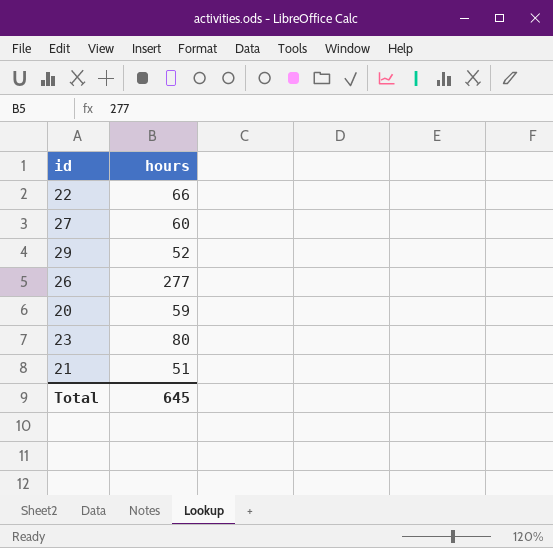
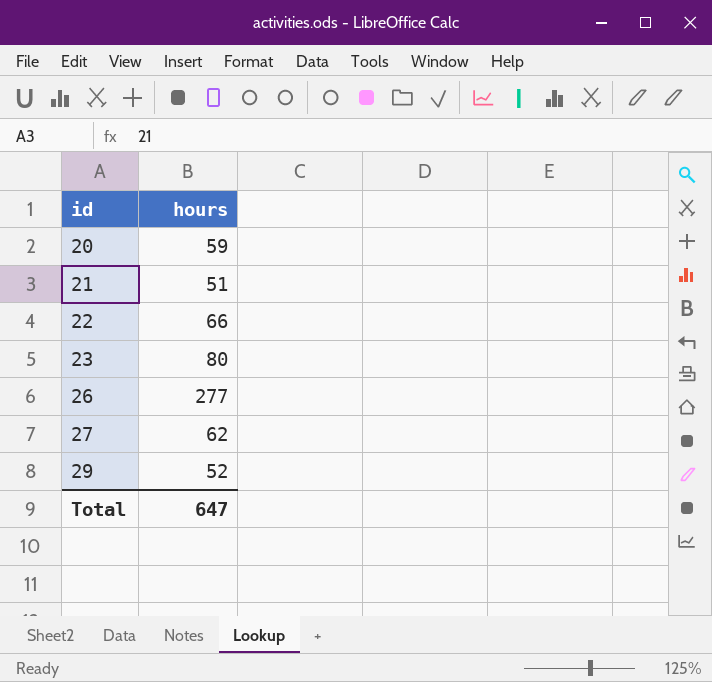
row order: none -> id ascending
27 | hours: 60 -> 62
Total | hours: 645 -> 647

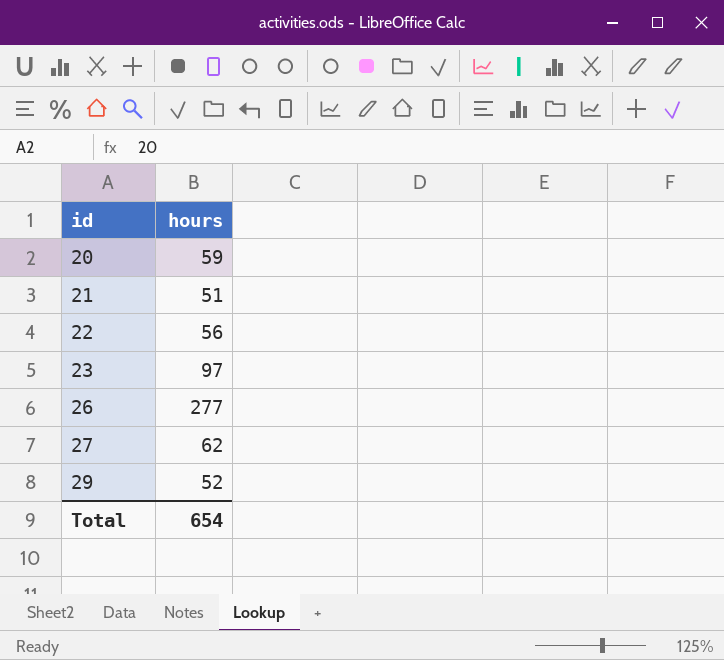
22 | hours: 66 -> 56
23 | hours: 80 -> 97
Total | hours: 647 -> 654

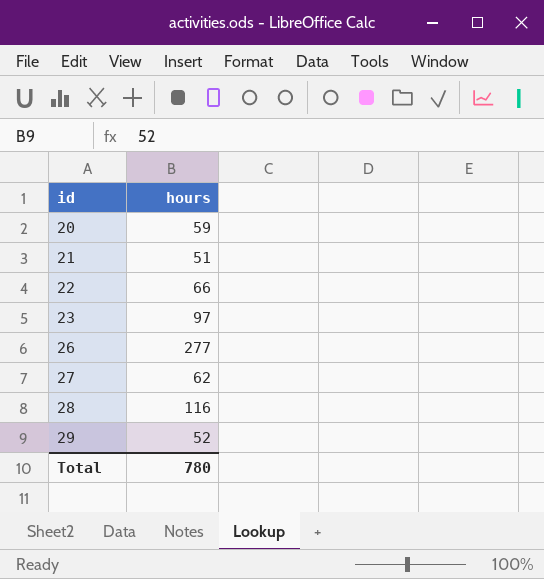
22 | hours: 56 -> 66
row 28: none -> 116
Total | hours: 654 -> 780

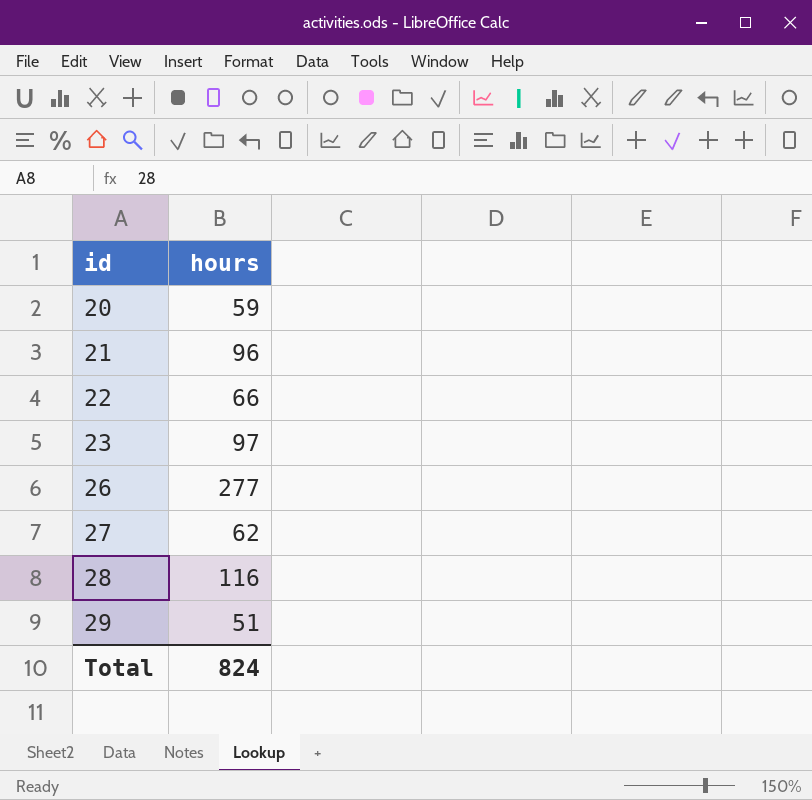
21 | hours: 51 -> 96
29 | hours: 52 -> 51
Total | hours: 780 -> 824

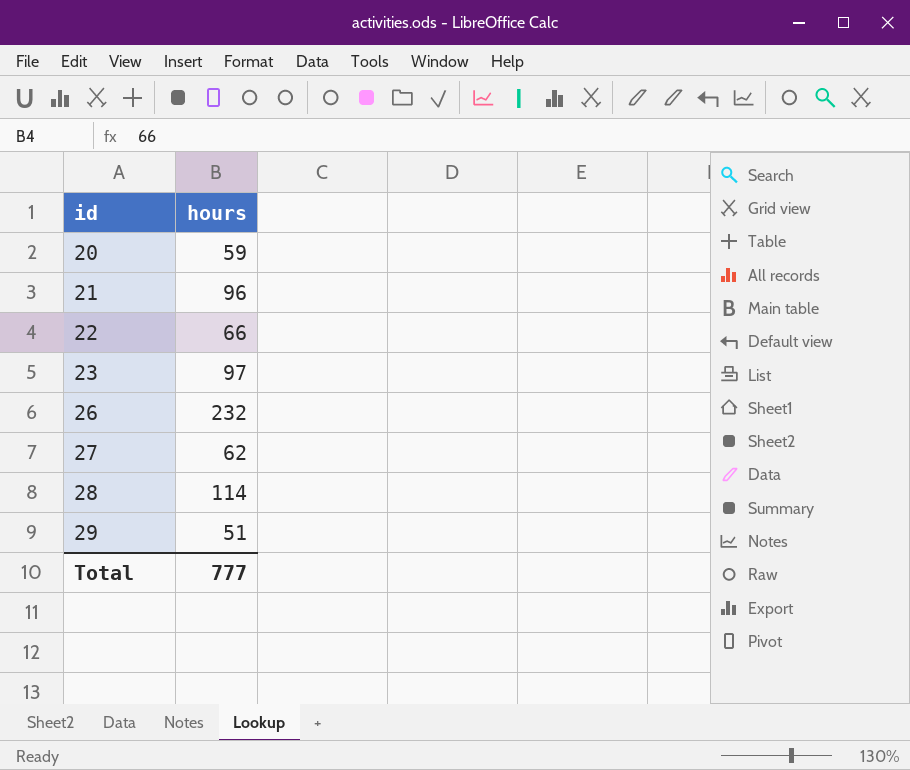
26 | hours: 277 -> 232
28 | hours: 116 -> 114
Total | hours: 824 -> 777

